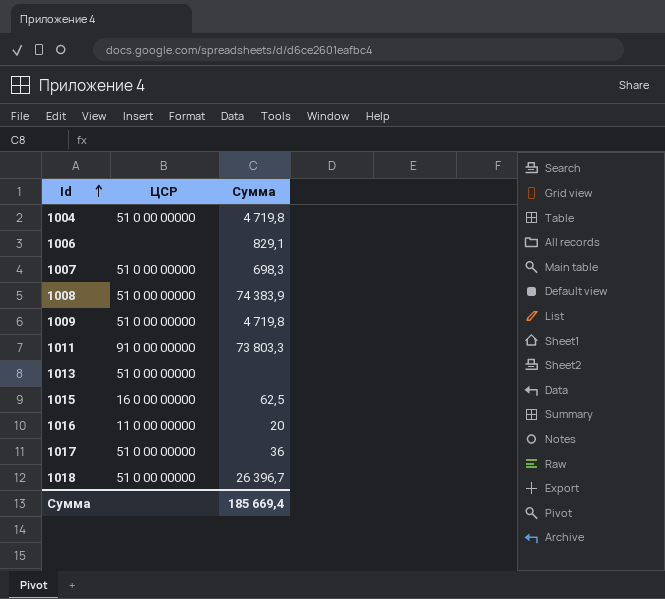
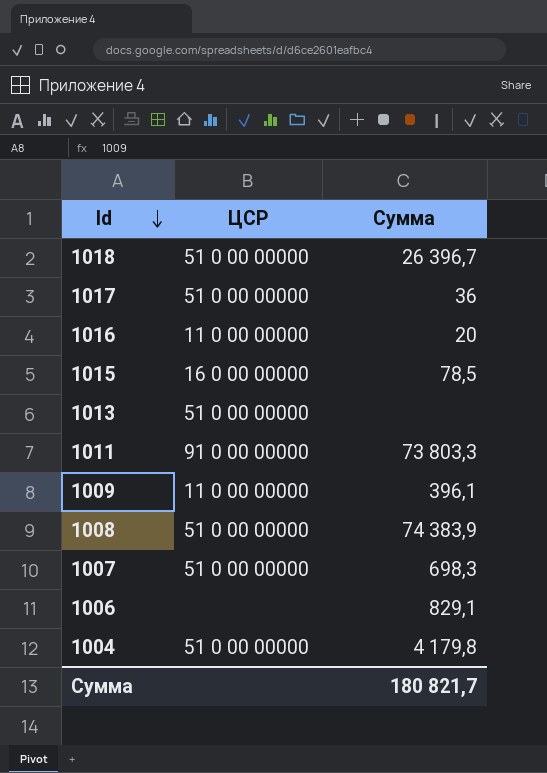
row order: Id ascending -> Id descending
1015 | Сумма: 62,5 -> 78,5
1009 | ЦСР: 51 0 00 00000 -> 11 0 00 00000
1009 | Сумма: 4 719,8 -> 396,1
1004 | Сумма: 4 719,8 -> 4 179,8
Сумма | Сумма: 185 669,4 -> 180 821,7

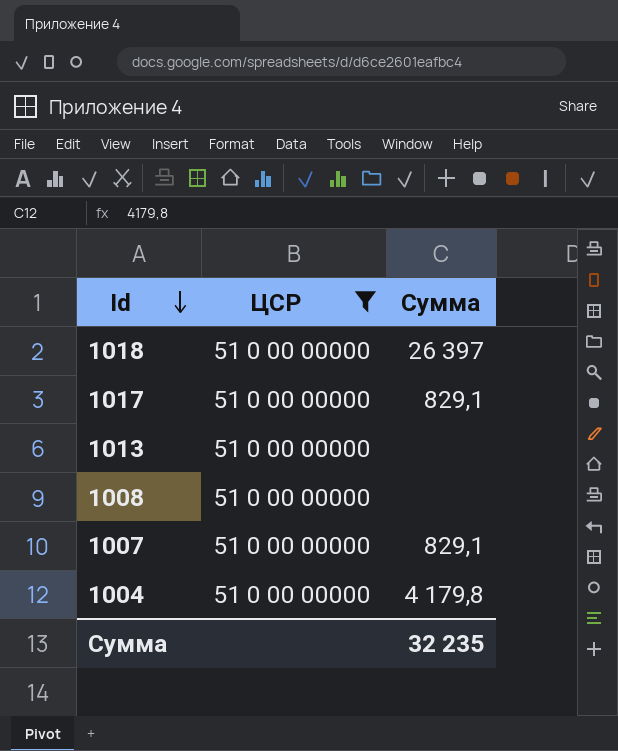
filter: none -> ЦСР = 51 0 00 00000
1018 | Сумма: 26 396,7 -> 26 397
1017 | Сумма: 36 -> 829,1
1008 | Сумма: 74 383,9 -> none
1007 | Сумма: 698,3 -> 829,1
Сумма | Сумма: 180 821,7 -> 32 235

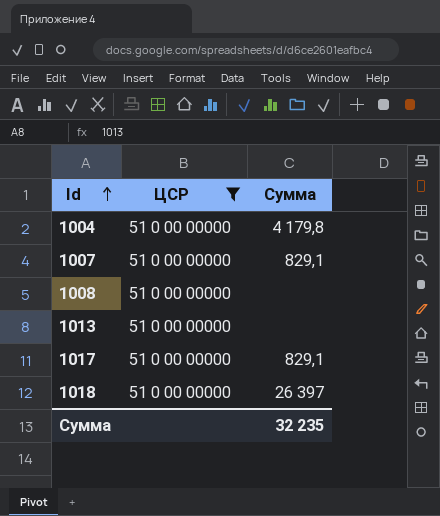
row order: Id descending -> Id ascending

